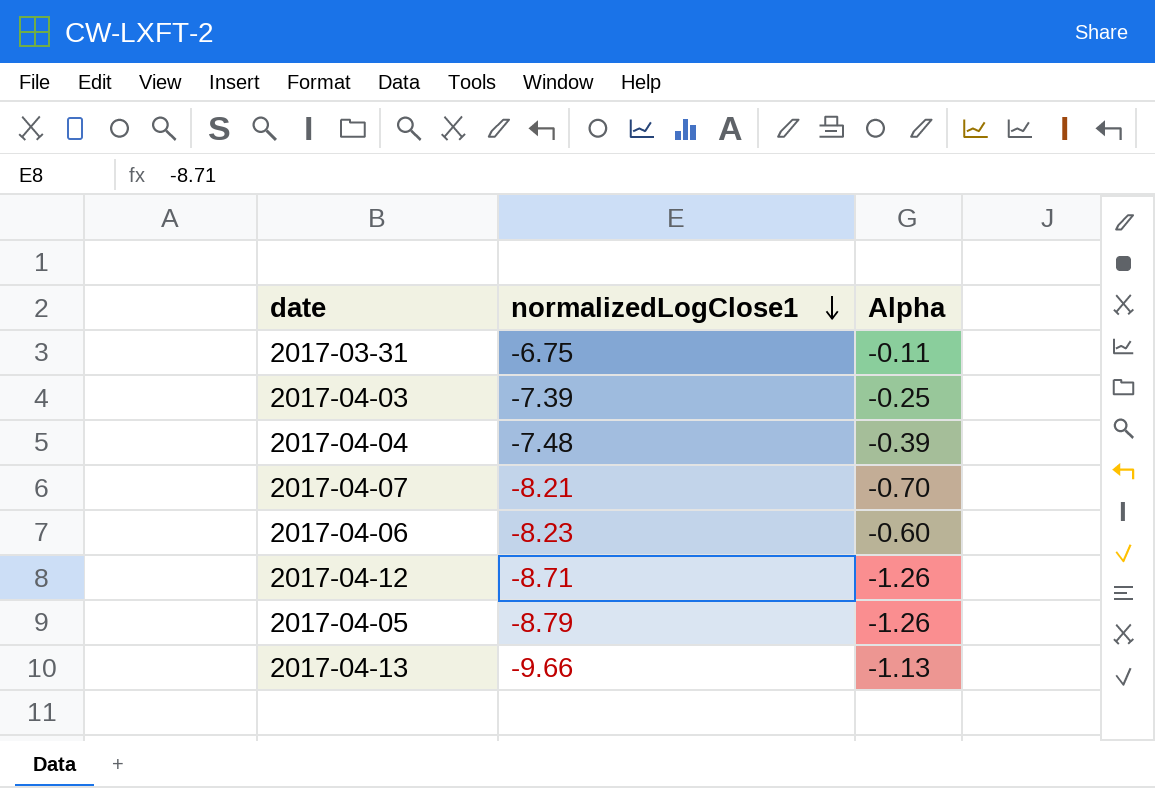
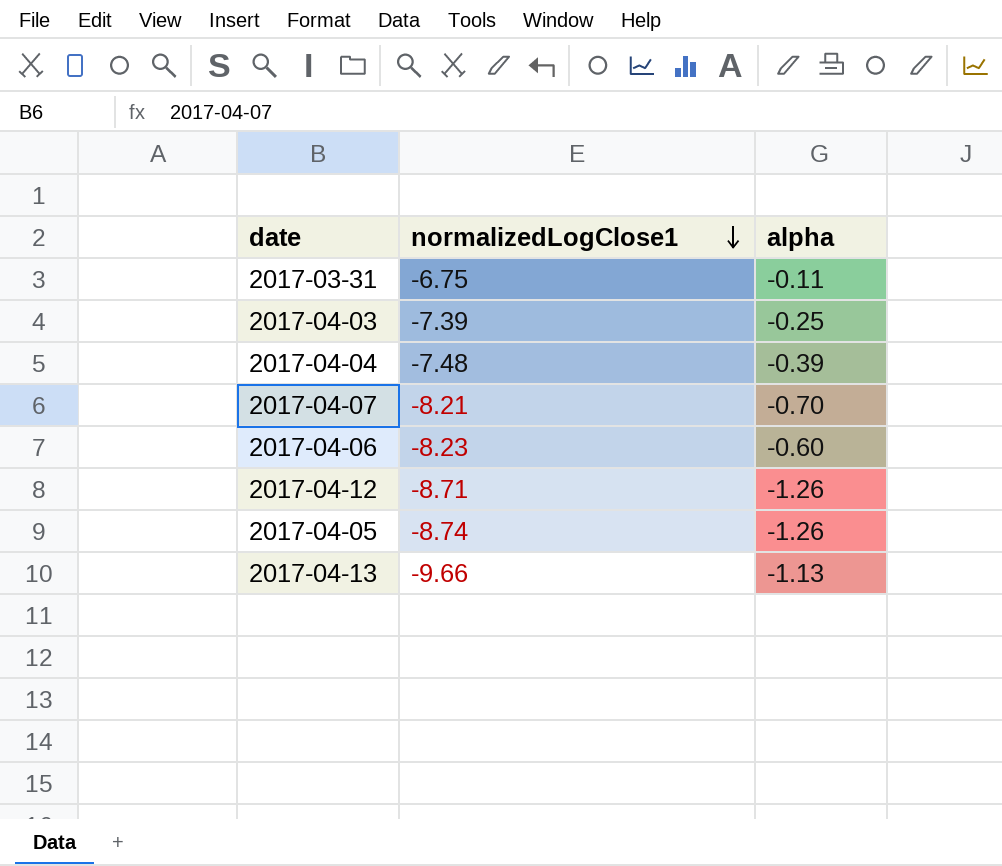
column name: Alpha -> alpha
2017-04-05 | normalizedLogClose1: -8.79 -> -8.74

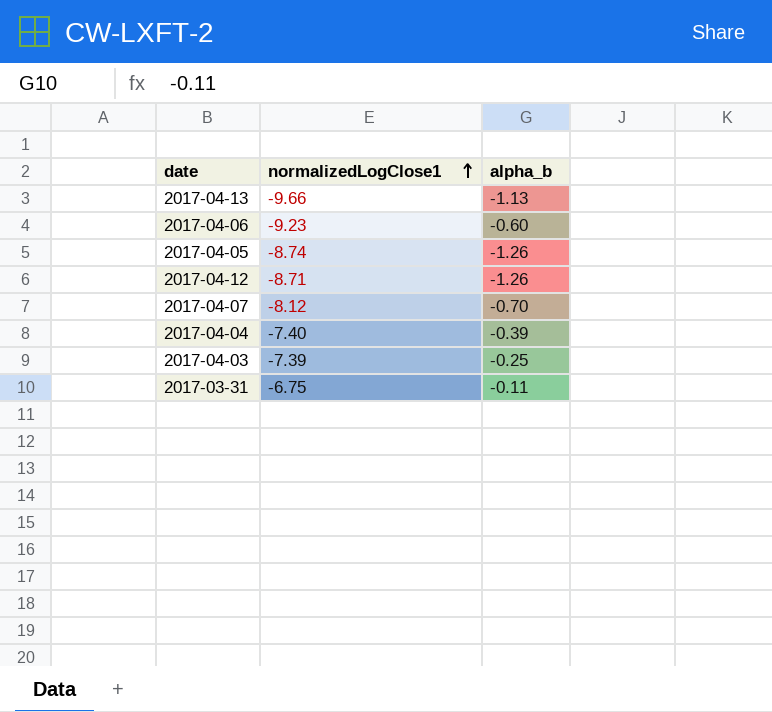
row order: normalizedLogClose1 descending -> normalizedLogClose1 ascending
column name: alpha -> alpha_b
2017-04-06 | normalizedLogClose1: -8.23 -> -9.23
2017-04-07 | normalizedLogClose1: -8.21 -> -8.12
2017-04-04 | normalizedLogClose1: -7.48 -> -7.40

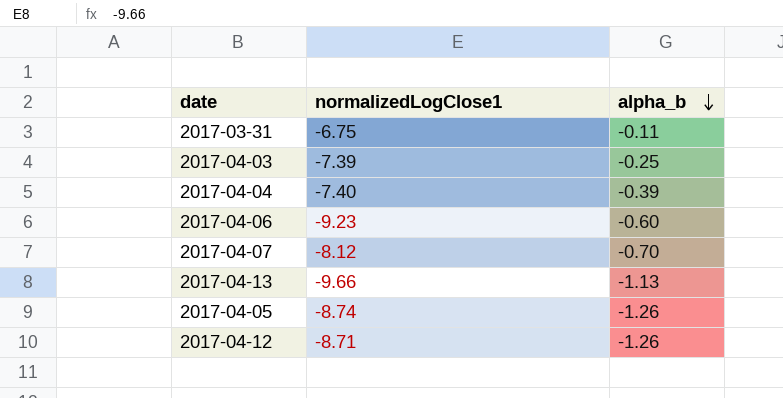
row order: normalizedLogClose1 ascending -> alpha_b descending

